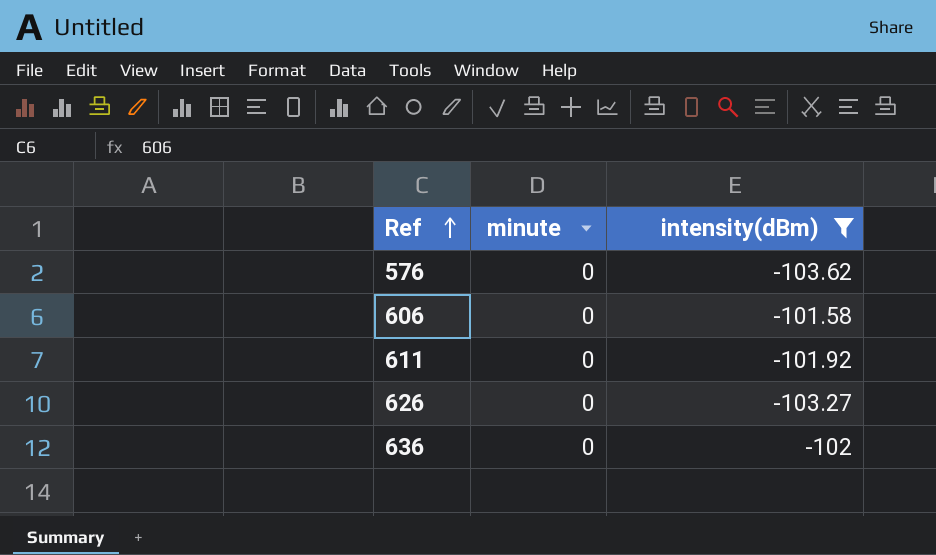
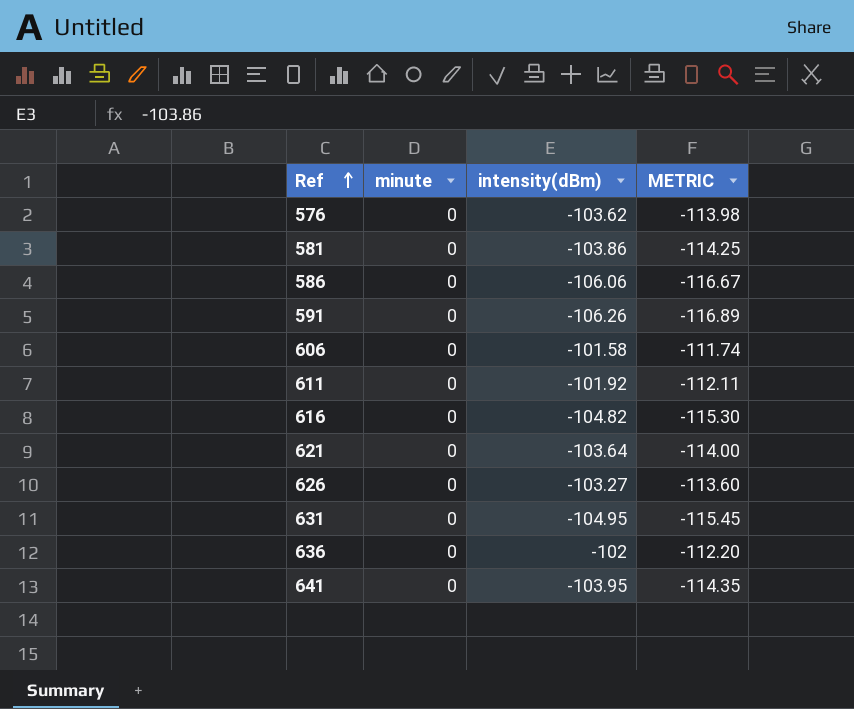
filter: intensity(dBm) >= -103.62 -> none
column METRIC | formula: none -> [intensity(dBm)] * 1.1

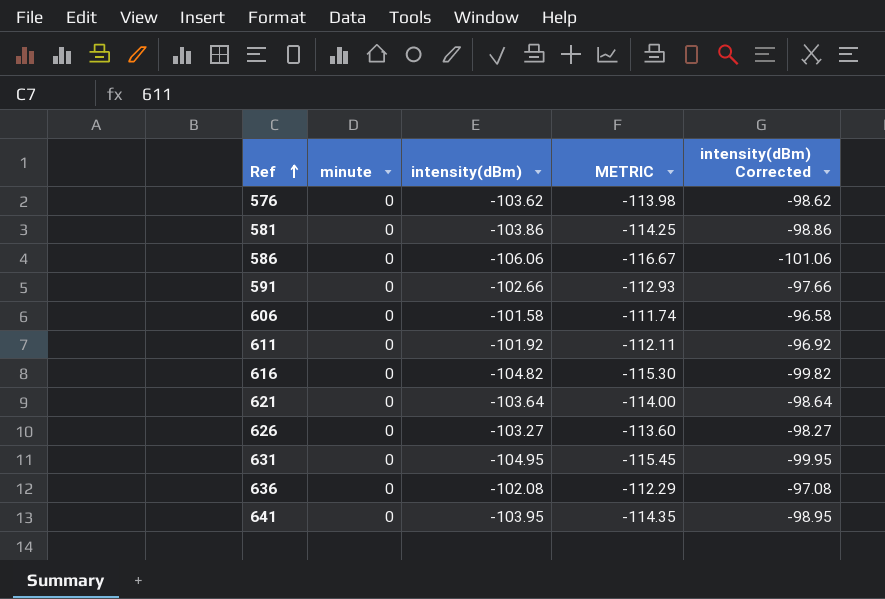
column intensity(dBm) Corrected | formula: none -> [intensity(dBm)] + 5
591 | intensity(dBm): -106.26 -> -102.66
591 | METRIC: -116.89 -> -112.93
636 | intensity(dBm): -102 -> -102.08
636 | METRIC: -112.20 -> -112.29

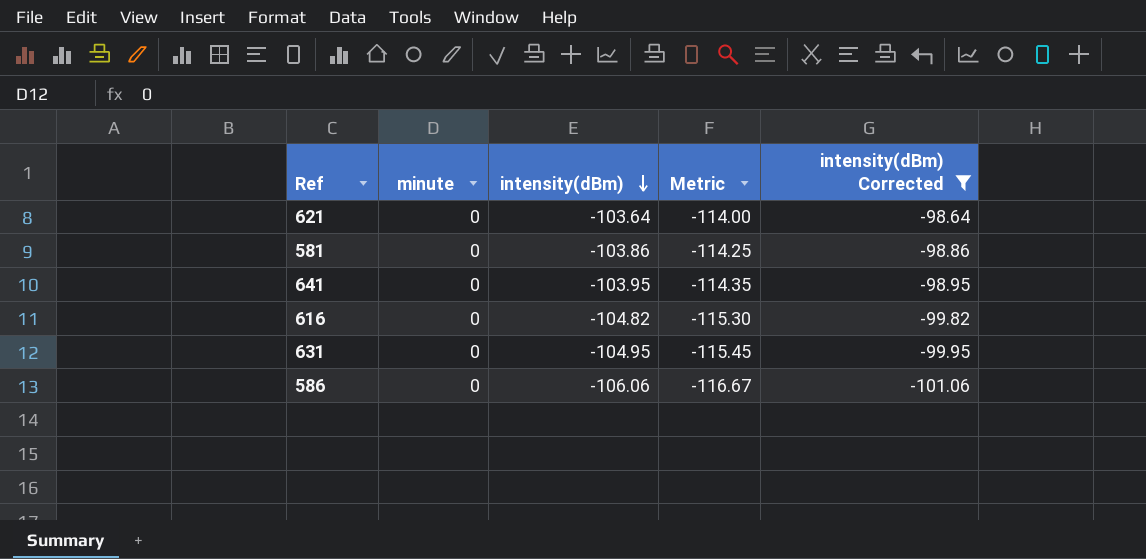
filter: none -> intensity(dBm) Corrected <= -98.64
row order: Ref ascending -> intensity(dBm) descending
column name: METRIC -> Metric

